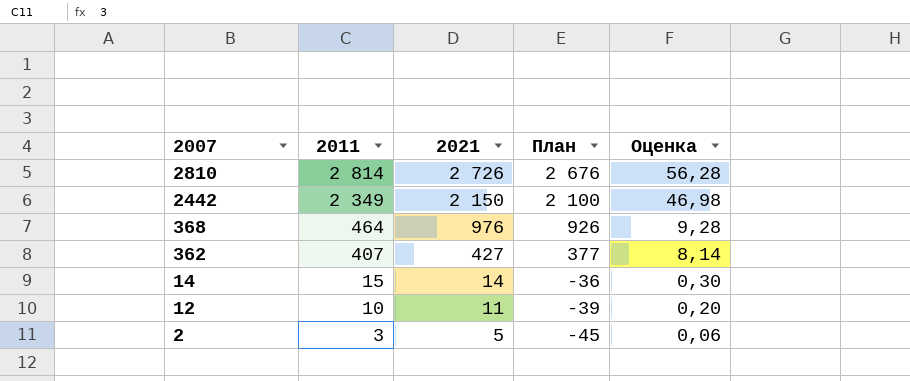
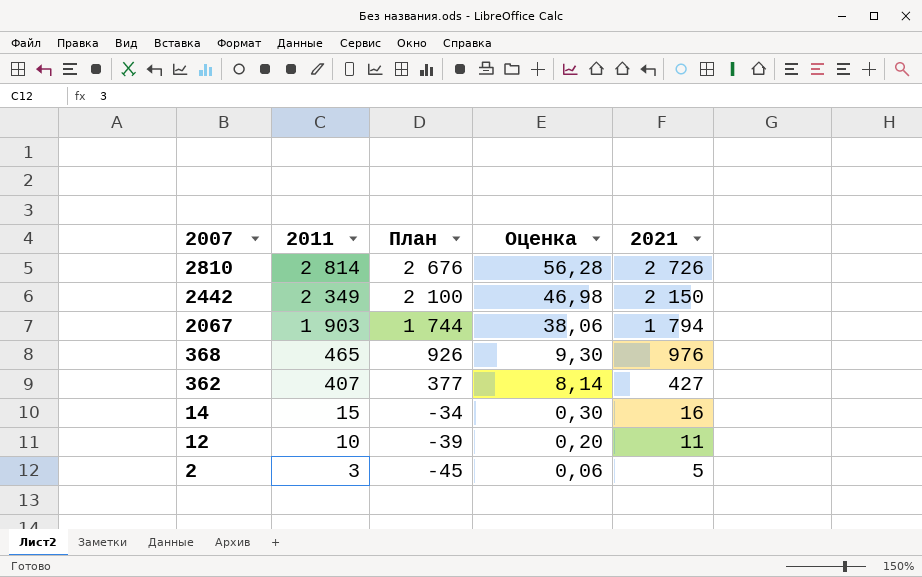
column 2021 | position: 3 -> 5
row 2067: none -> 1 903 | 1 744 | 38,06 | 1 794
368 | 2011: 464 -> 465
368 | Оценка: 9,28 -> 9,30
14 | План: -36 -> -34
14 | 2021: 14 -> 16

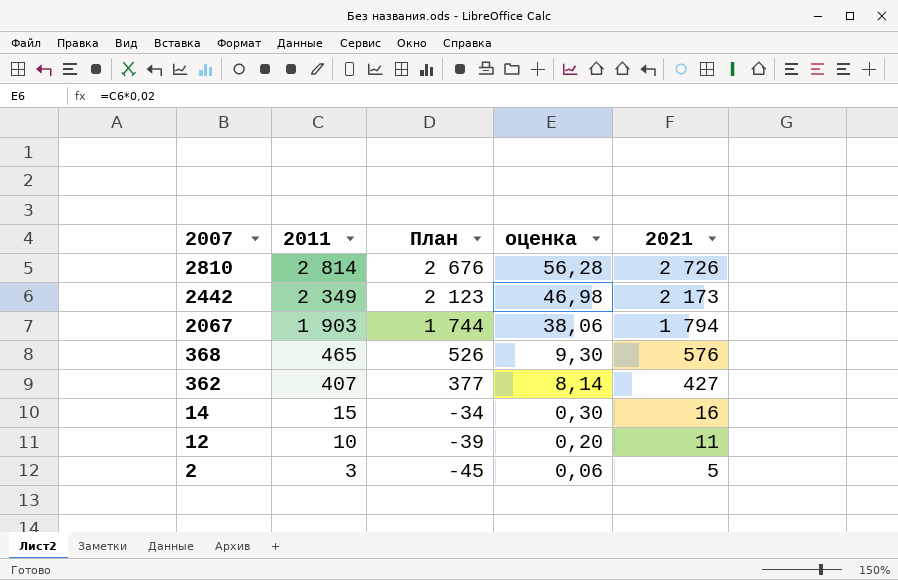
column name: Оценка -> оценка
2442 | План: 2 100 -> 2 123
2442 | 2021: 2 150 -> 2 173
368 | План: 926 -> 526
368 | 2021: 976 -> 576

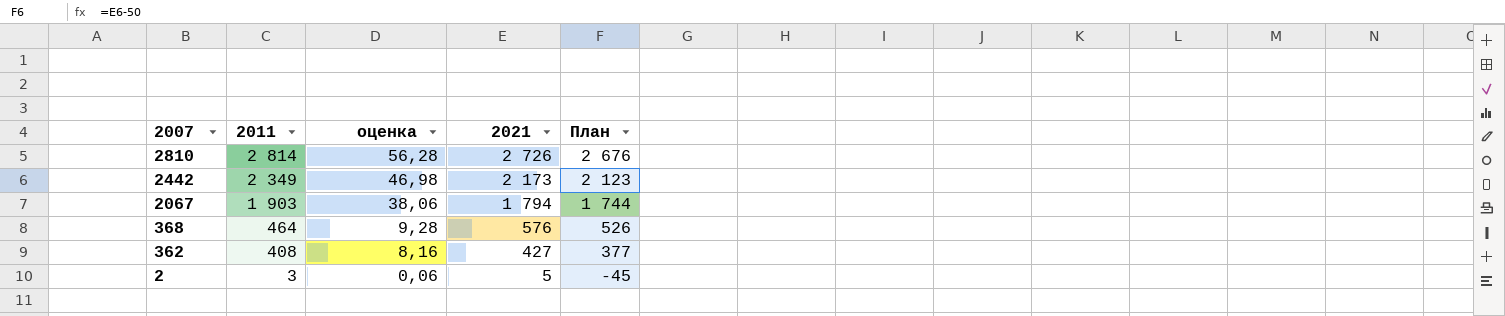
column План | position: 3 -> 5
row 14: 15 | -34 | 0,30 | 16 -> none
row 12: 10 | -39 | 0,20 | 11 -> none
368 | 2011: 465 -> 464
368 | оценка: 9,30 -> 9,28
362 | 2011: 407 -> 408
362 | оценка: 8,14 -> 8,16

